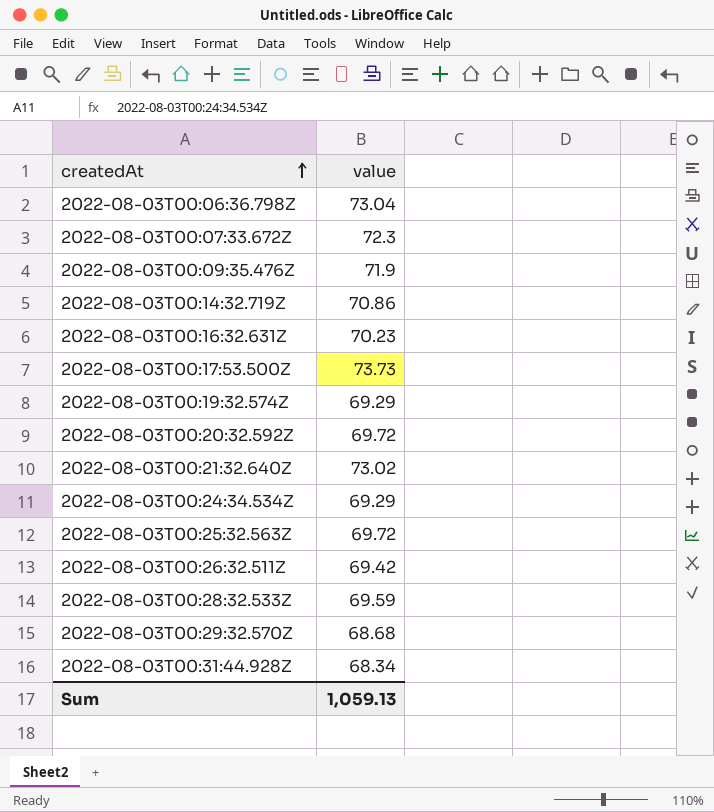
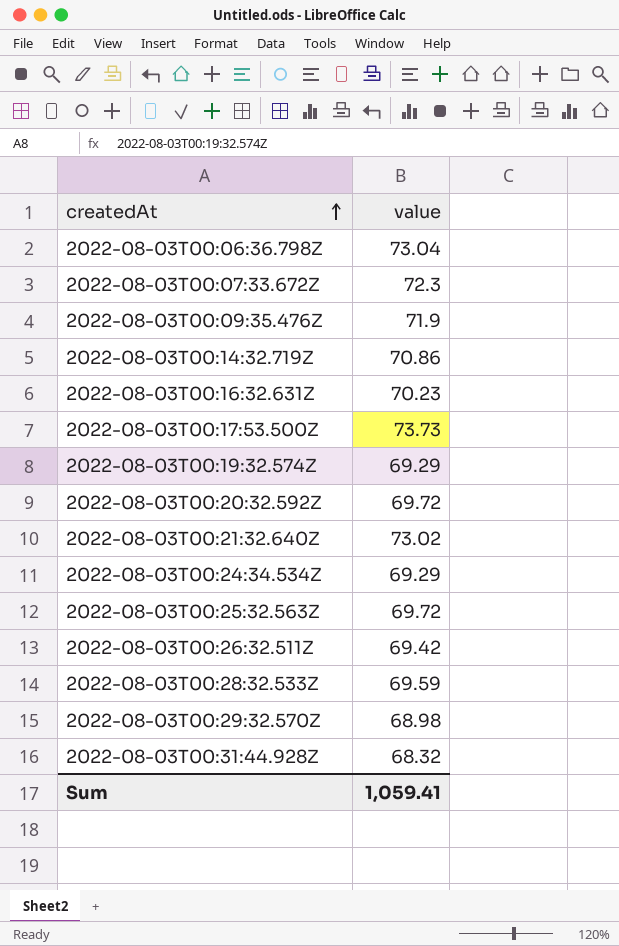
2022-08-03T00:29:32.570Z | value: 68.68 -> 68.98
2022-08-03T00:31:44.928Z | value: 68.34 -> 68.32
Sum | value: 1,059.13 -> 1,059.41

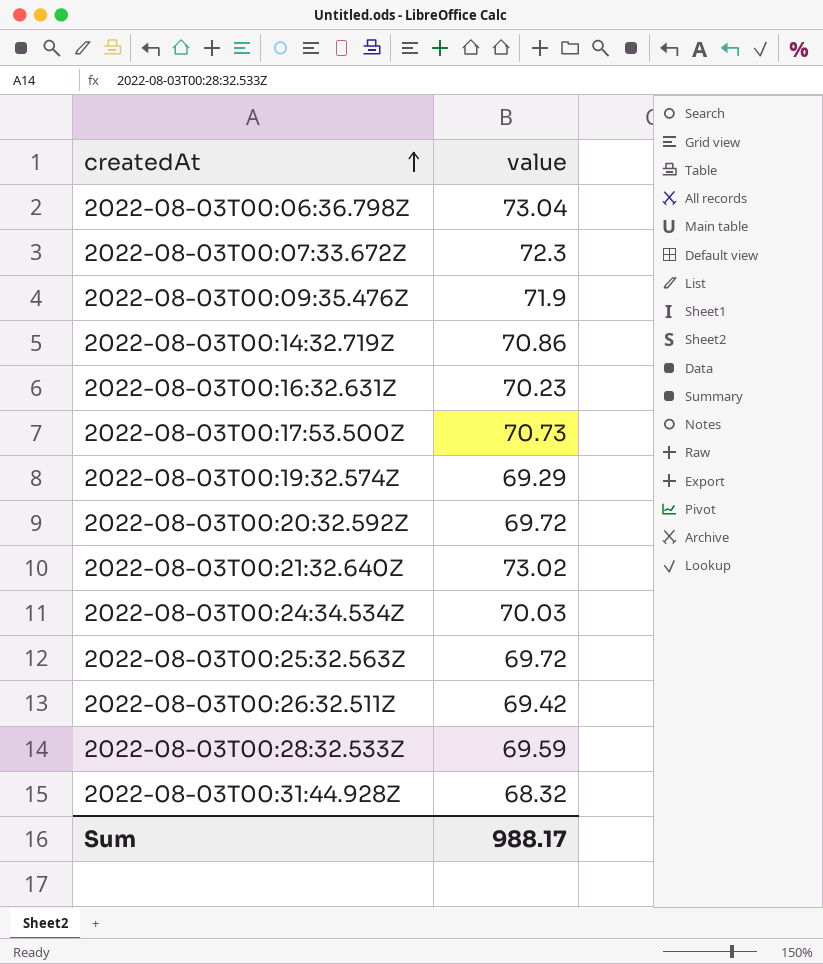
row 2022-08-03T00:29:32.570Z: 68.98 -> none
2022-08-03T00:17:53.500Z | value: 73.73 -> 70.73
2022-08-03T00:24:34.534Z | value: 69.29 -> 70.03
Sum | value: 1,059.41 -> 988.17

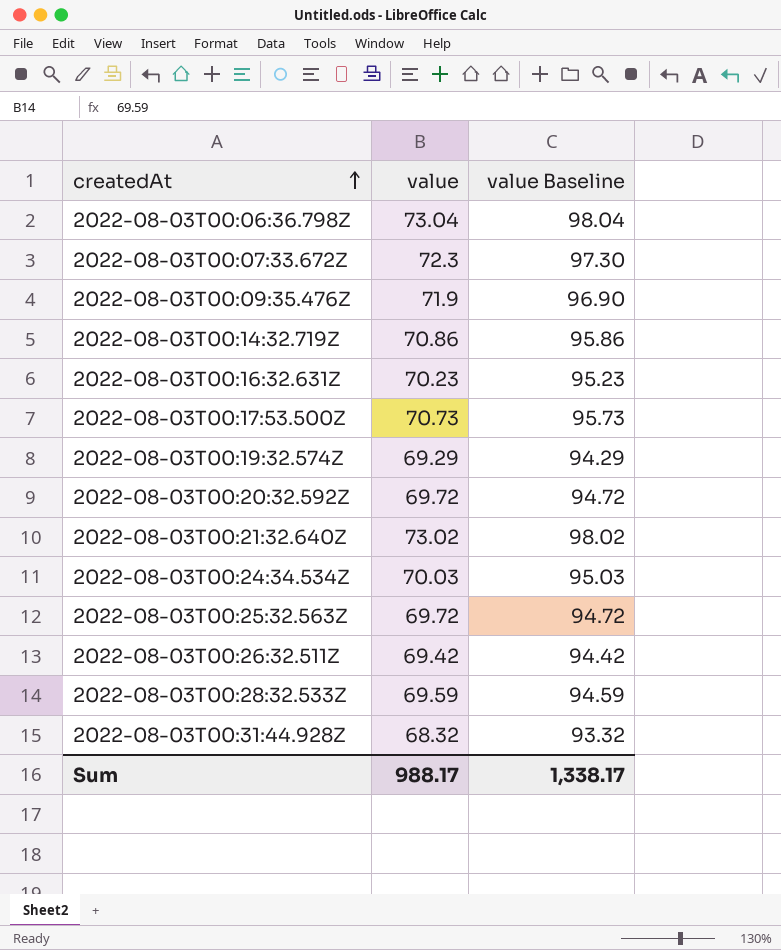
column value Baseline | formula: none -> [value] + 25

